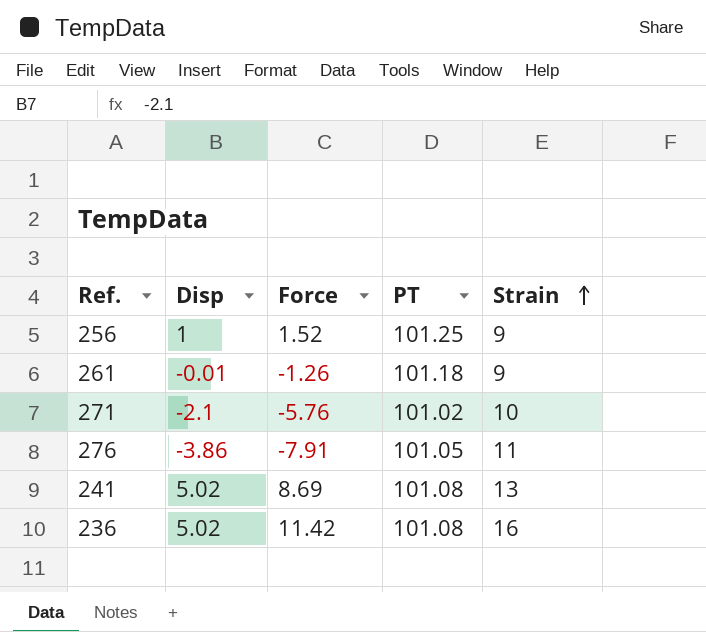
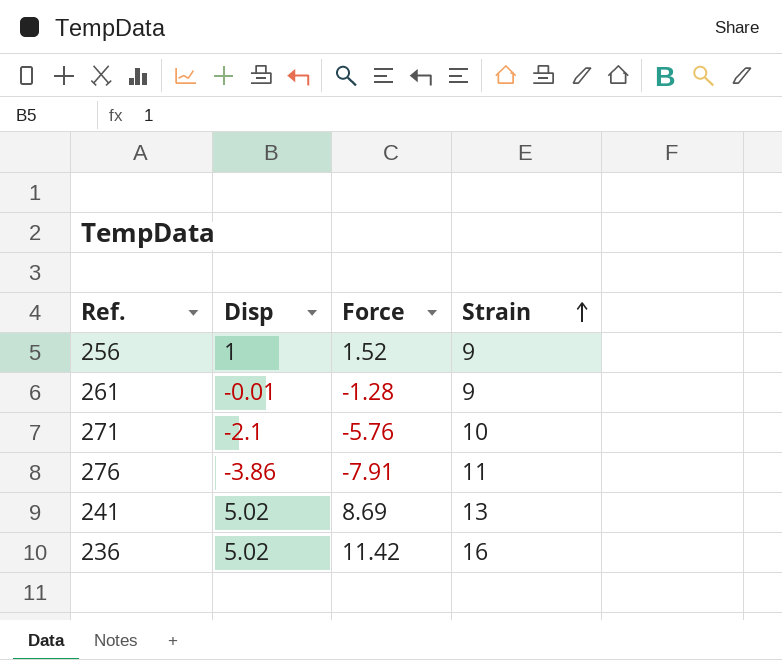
column PT | position: 4 -> none
261 | Force: -1.26 -> -1.28

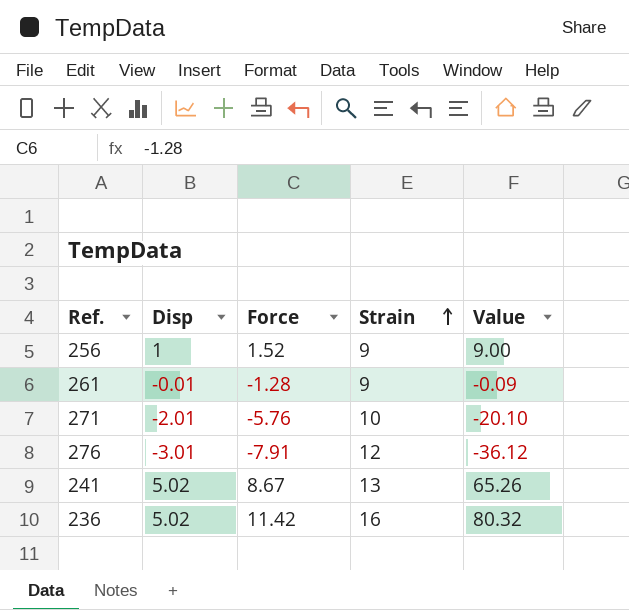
column Value | formula: none -> [Disp] * [Strain]
271 | Disp: -2.1 -> -2.01
276 | Disp: -3.86 -> -3.01
276 | Strain: 11 -> 12
241 | Force: 8.69 -> 8.67

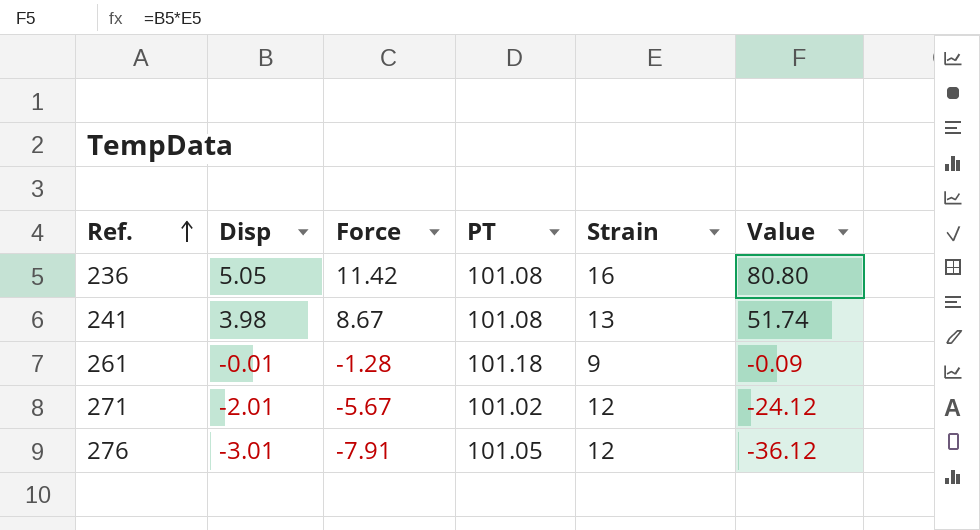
row order: Strain ascending -> Ref. ascending
column PT | position: none -> 4
row 256: 1 | 1.52 | 9 | 9.00 -> none
236 | Disp: 5.02 -> 5.05
236 | Value: 80.32 -> 80.80
241 | Disp: 5.02 -> 3.98
241 | Value: 65.26 -> 51.74
271 | Force: -5.76 -> -5.67
271 | Strain: 10 -> 12
271 | Value: -20.10 -> -24.12

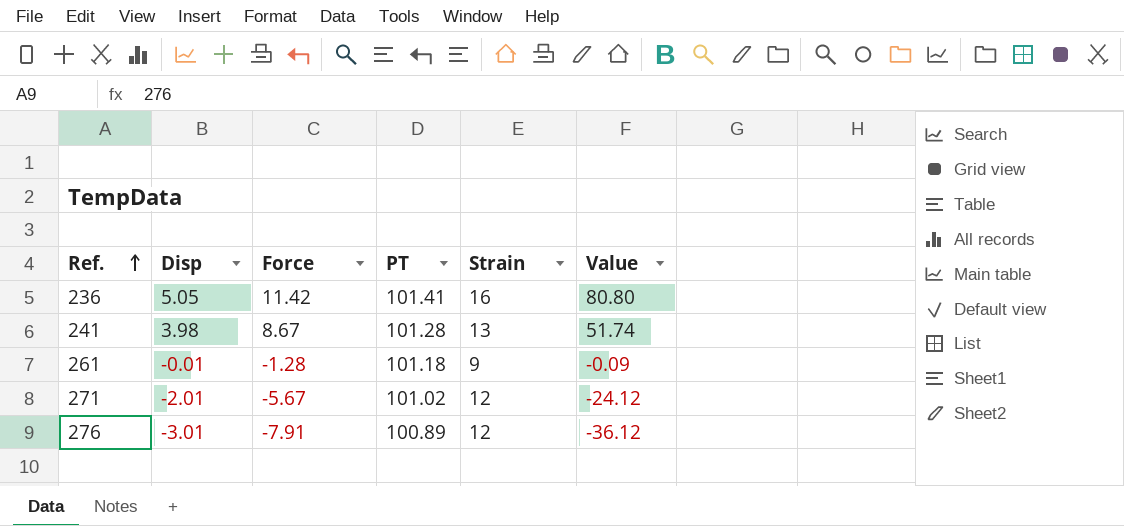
236 | PT: 101.08 -> 101.41
241 | PT: 101.08 -> 101.28
276 | PT: 101.05 -> 100.89

